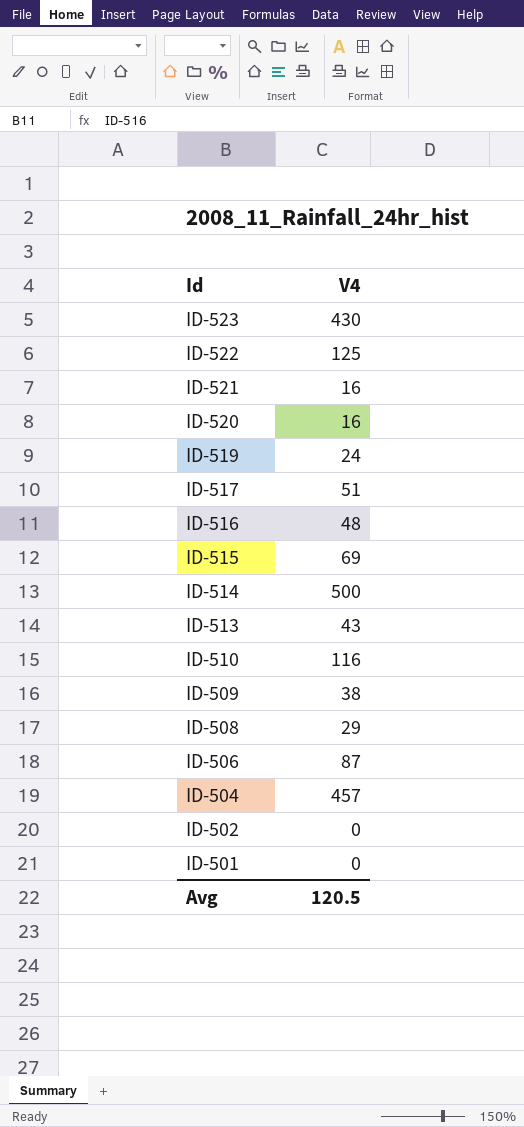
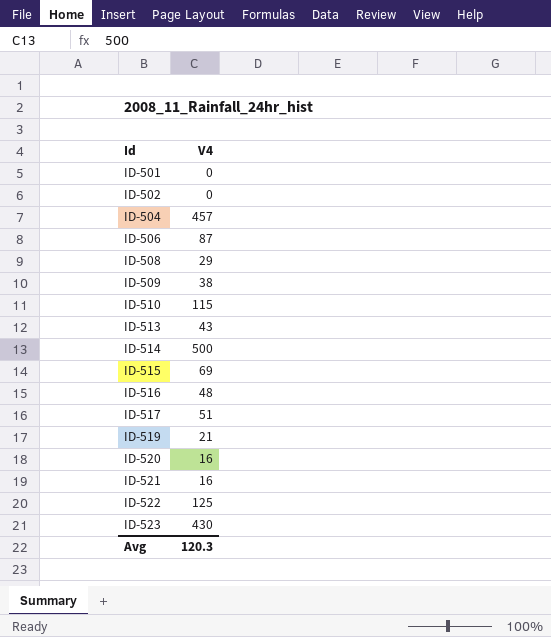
row order: Id descending -> Id ascending
ID-510 | V4: 116 -> 115
ID-519 | V4: 24 -> 21
Avg | V4: 120.5 -> 120.3

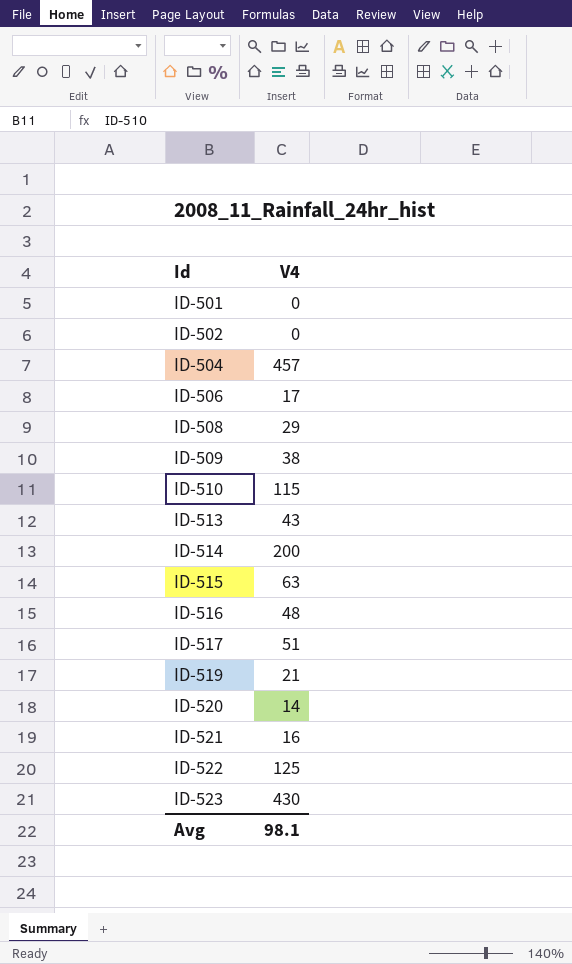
ID-506 | V4: 87 -> 17
ID-514 | V4: 500 -> 200
ID-515 | V4: 69 -> 63
ID-520 | V4: 16 -> 14
Avg | V4: 120.3 -> 98.1

